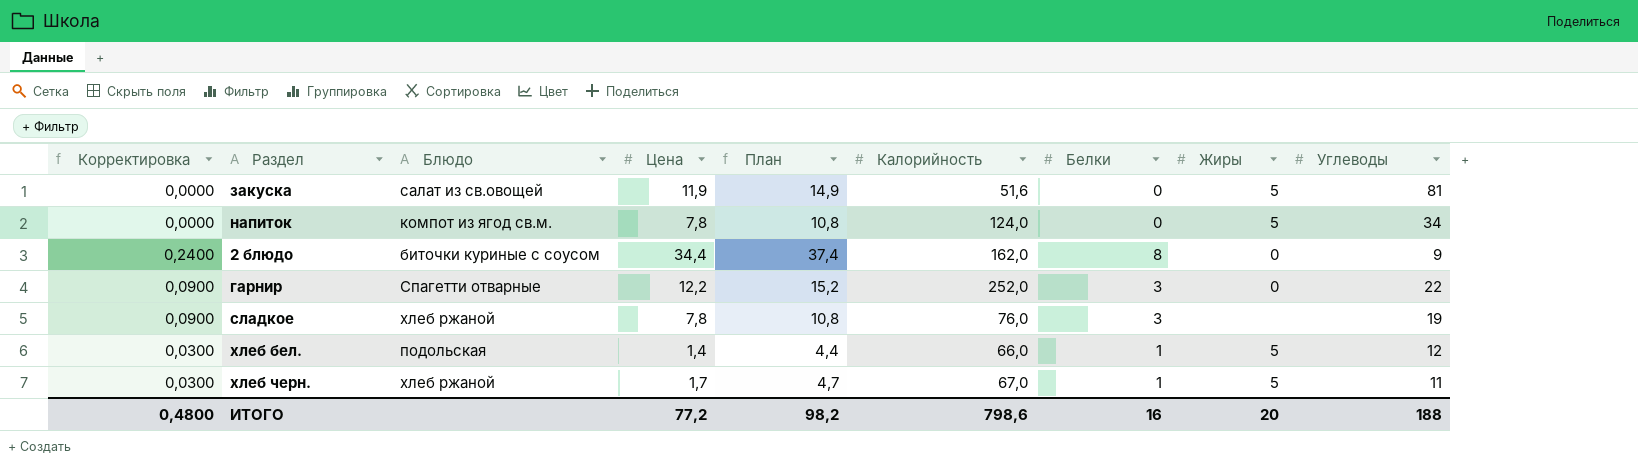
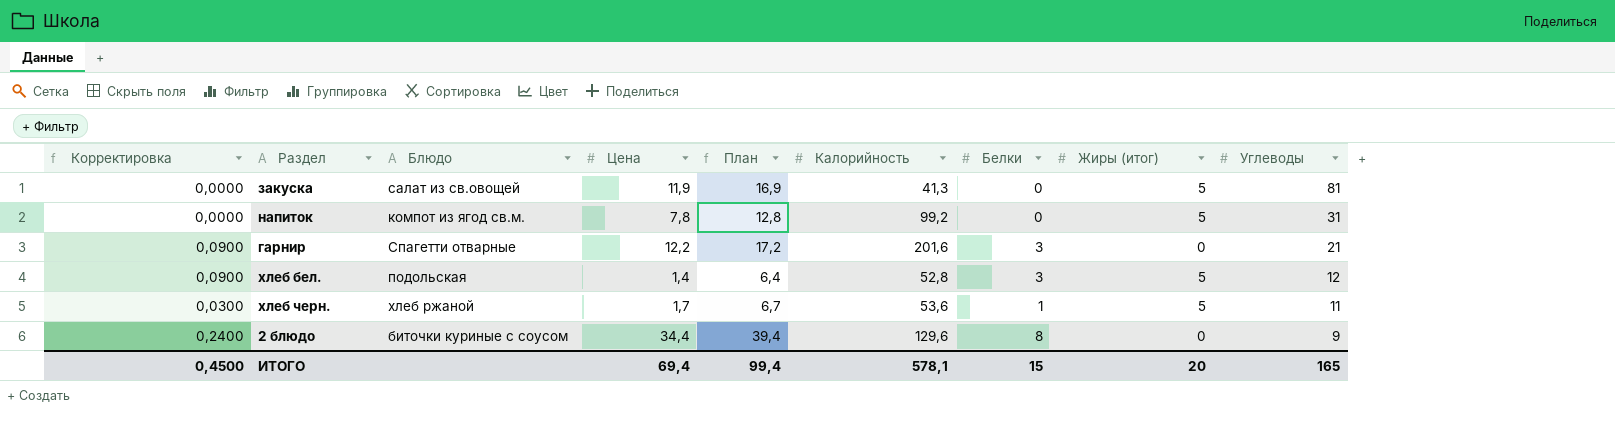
row order: none -> Углеводы descending
column План | formula: [Цена] + 3 -> [Цена] + 5
column name: Жиры -> Жиры (итог)
row сладкое: 0,0900 | хлеб ржаной | 7,8 | 10,8 | 76,0 | 3 | none | 19 -> none
закуска | Калорийность: 51,6 -> 41,3
напиток | Калорийность: 124,0 -> 99,2
напиток | Углеводы: 34 -> 31
гарнир | Калорийность: 252,0 -> 201,6
гарнир | Углеводы: 22 -> 21
хлеб бел. | Корректировка: 0,0300 -> 0,0900
хлеб бел. | Калорийность: 66,0 -> 52,8
хлеб бел. | Белки: 1 -> 3
хлеб черн. | Калорийность: 67,0 -> 53,6
2 блюдо | Калорийность: 162,0 -> 129,6
ИТОГО | Корректировка: 0,4800 -> 0,4500
ИТОГО | Цена: 77,2 -> 69,4
ИТОГО | План: 98,2 -> 99,4
ИТОГО | Калорийность: 798,6 -> 578,1
ИТОГО | Белки: 16 -> 15
ИТОГО | Углеводы: 188 -> 165

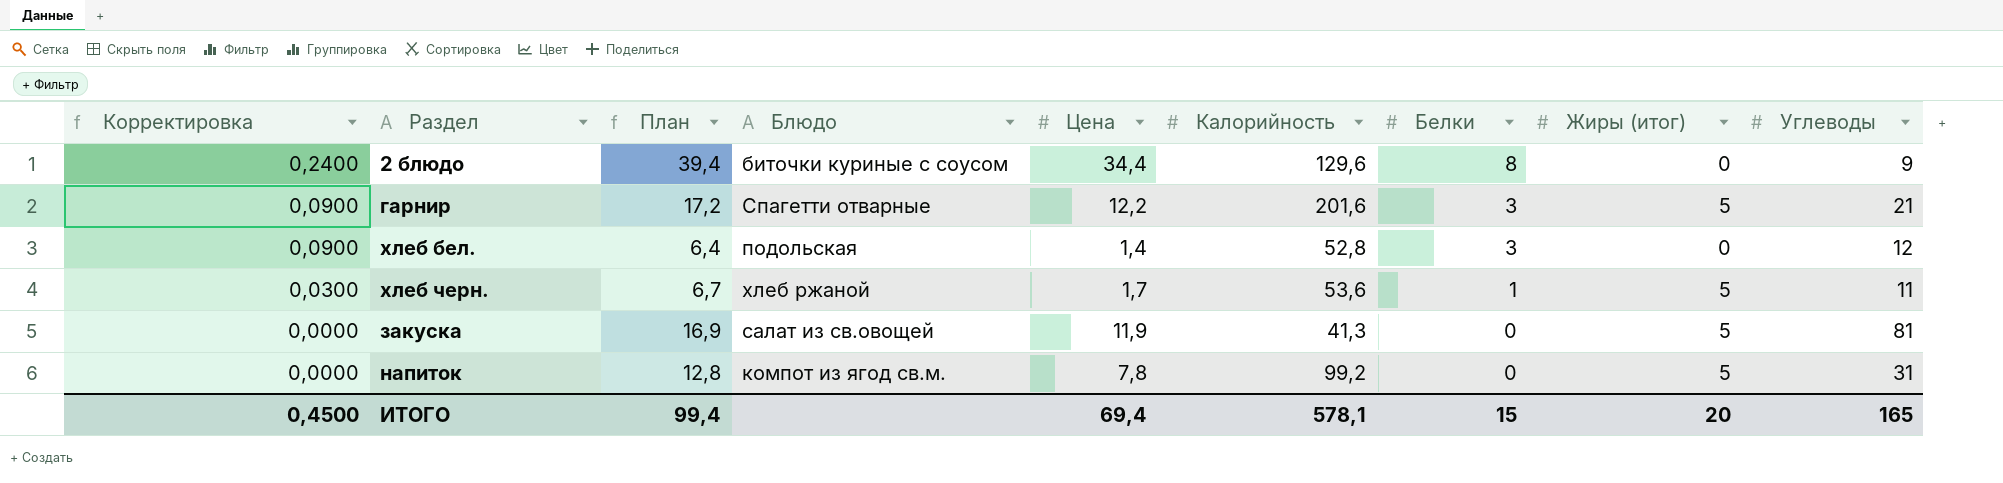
row order: Углеводы descending -> Корректировка descending
column План | position: 5 -> 3
гарнир | Жиры (итог): 0 -> 5
хлеб бел. | Жиры (итог): 5 -> 0

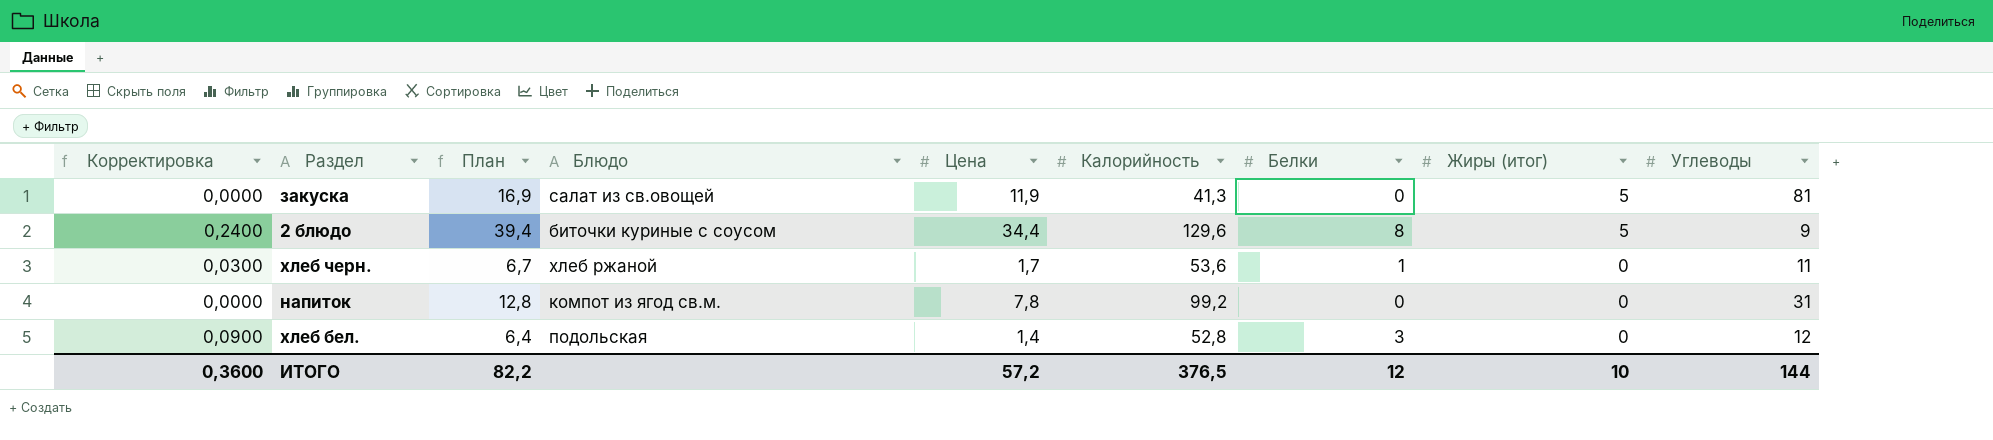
row order: Корректировка descending -> Жиры (итог) descending
row гарнир: 0,0900 | 17,2 | Спагетти отварные | 12,2 | 201,6 | 3 | 5 | 21 -> none
2 блюдо | Жиры (итог): 0 -> 5
хлеб черн. | Жиры (итог): 5 -> 0
напиток | Жиры (итог): 5 -> 0
ИТОГО | Корректировка: 0,4500 -> 0,3600
ИТОГО | План: 99,4 -> 82,2
ИТОГО | Цена: 69,4 -> 57,2
ИТОГО | Калорийность: 578,1 -> 376,5
ИТОГО | Белки: 15 -> 12
ИТОГО | Жиры (итог): 20 -> 10
ИТОГО | Углеводы: 165 -> 144

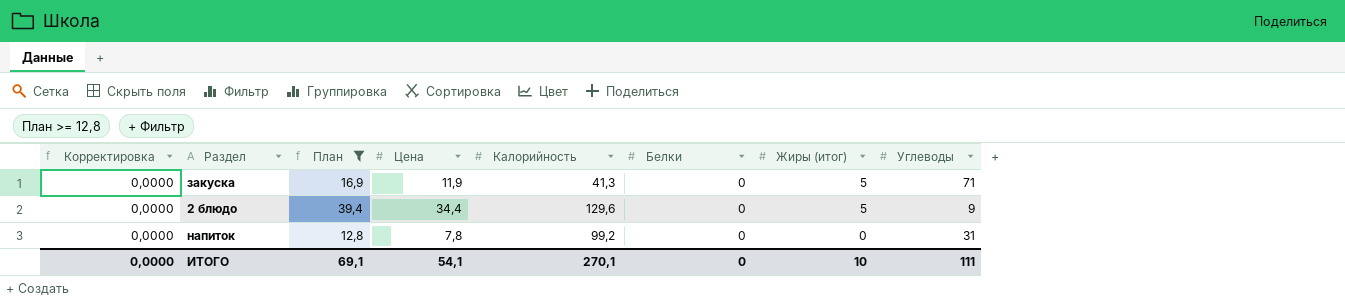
filter: none -> План >= 12,8
column Блюдо | position: 4 -> none
закуска | Углеводы: 81 -> 71
2 блюдо | Корректировка: 0,2400 -> 0,0000
2 блюдо | Белки: 8 -> 0
ИТОГО | Корректировка: 0,3600 -> 0,0000
ИТОГО | План: 82,2 -> 69,1
ИТОГО | Цена: 57,2 -> 54,1
ИТОГО | Калорийность: 376,5 -> 270,1
ИТОГО | Белки: 12 -> 0
ИТОГО | Углеводы: 144 -> 111

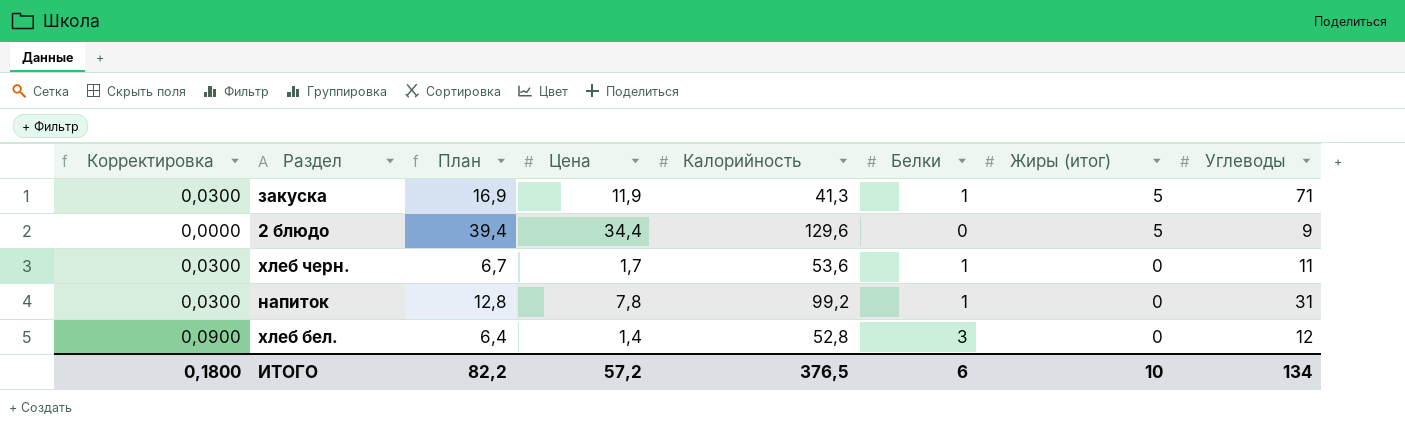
filter: План >= 12,8 -> none
закуска | Корректировка: 0,0000 -> 0,0300
закуска | Белки: 0 -> 1
напиток | Корректировка: 0,0000 -> 0,0300
напиток | Белки: 0 -> 1
ИТОГО | Корректировка: 0,0000 -> 0,1800
ИТОГО | План: 69,1 -> 82,2
ИТОГО | Цена: 54,1 -> 57,2
ИТОГО | Калорийность: 270,1 -> 376,5
ИТОГО | Белки: 0 -> 6
ИТОГО | Углеводы: 111 -> 134

